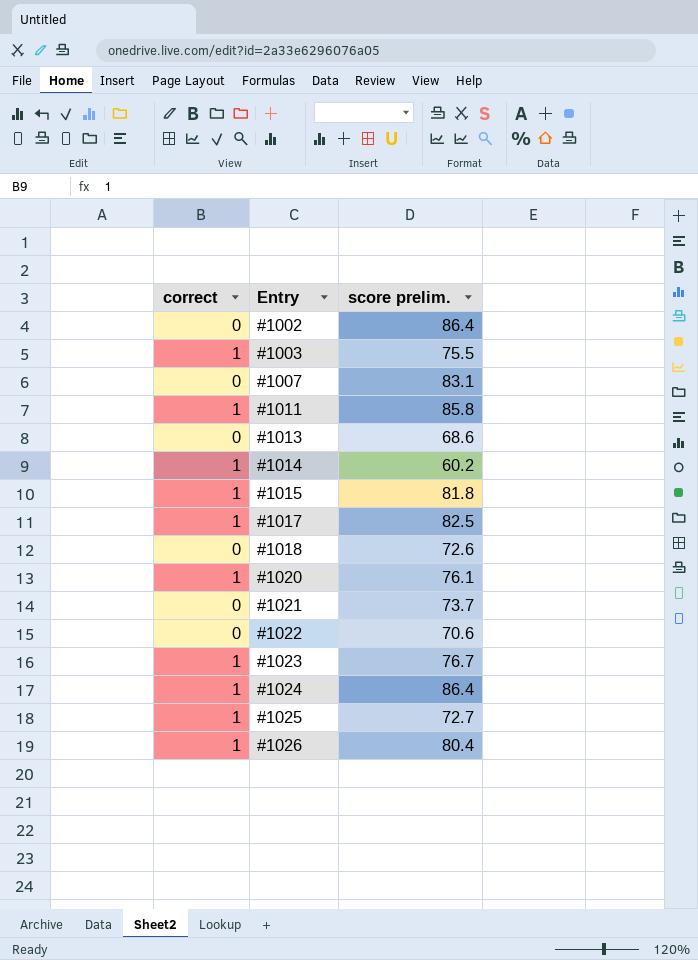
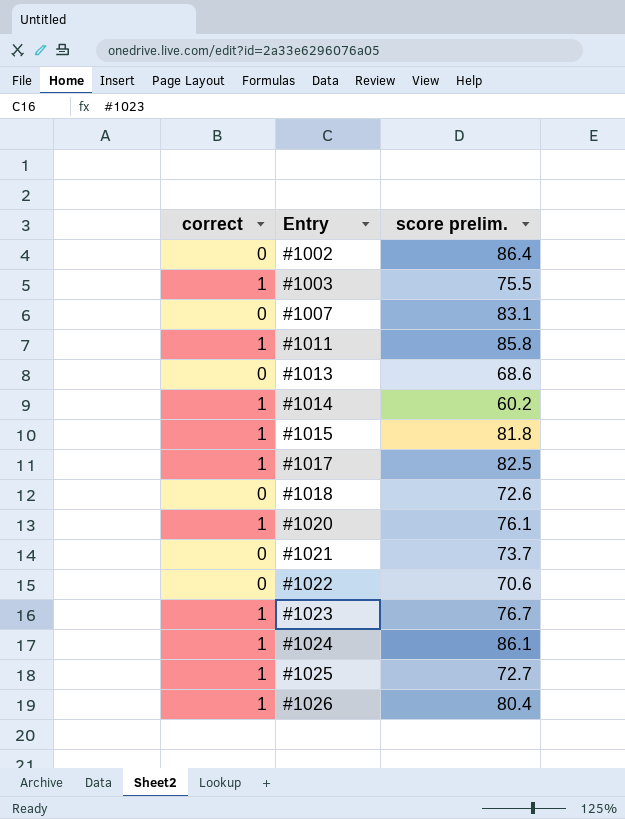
#1024 | score prelim.: 86.4 -> 86.1

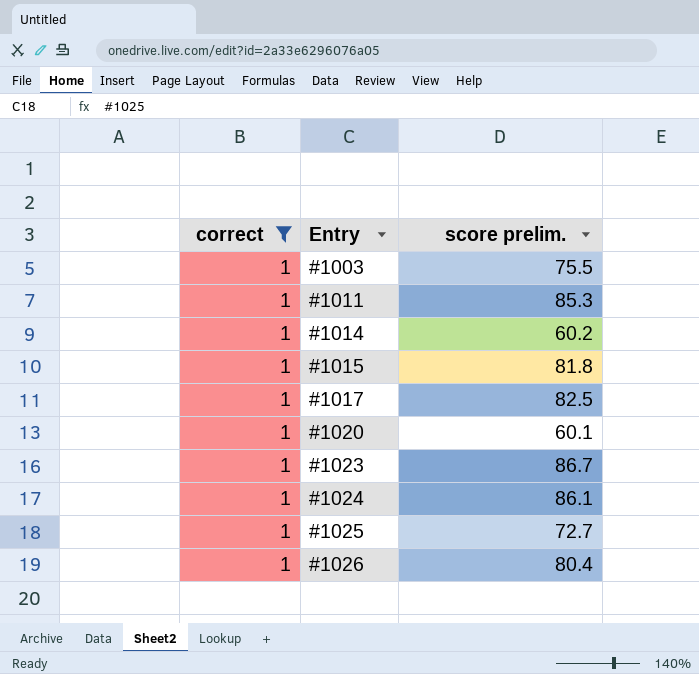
filter: none -> correct = 1
#1011 | score prelim.: 85.8 -> 85.3
#1020 | score prelim.: 76.1 -> 60.1
#1023 | score prelim.: 76.7 -> 86.7

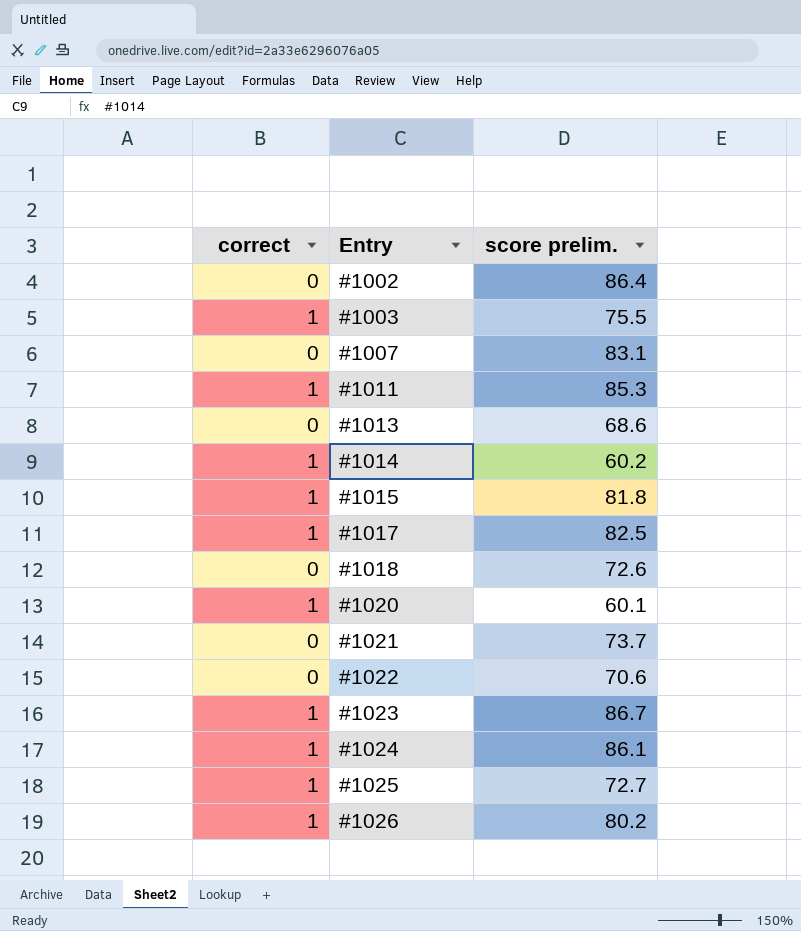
filter: correct = 1 -> none
#1026 | score prelim.: 80.4 -> 80.2

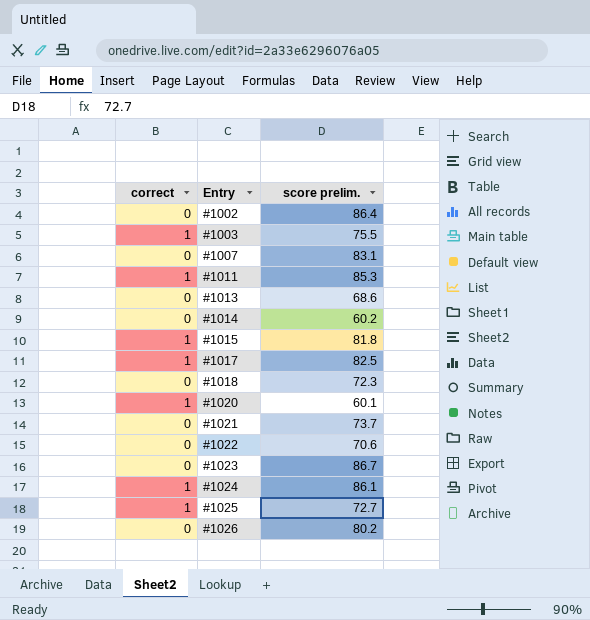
#1014 | correct: 1 -> 0
#1018 | score prelim.: 72.6 -> 72.3
#1023 | correct: 1 -> 0
#1026 | correct: 1 -> 0

